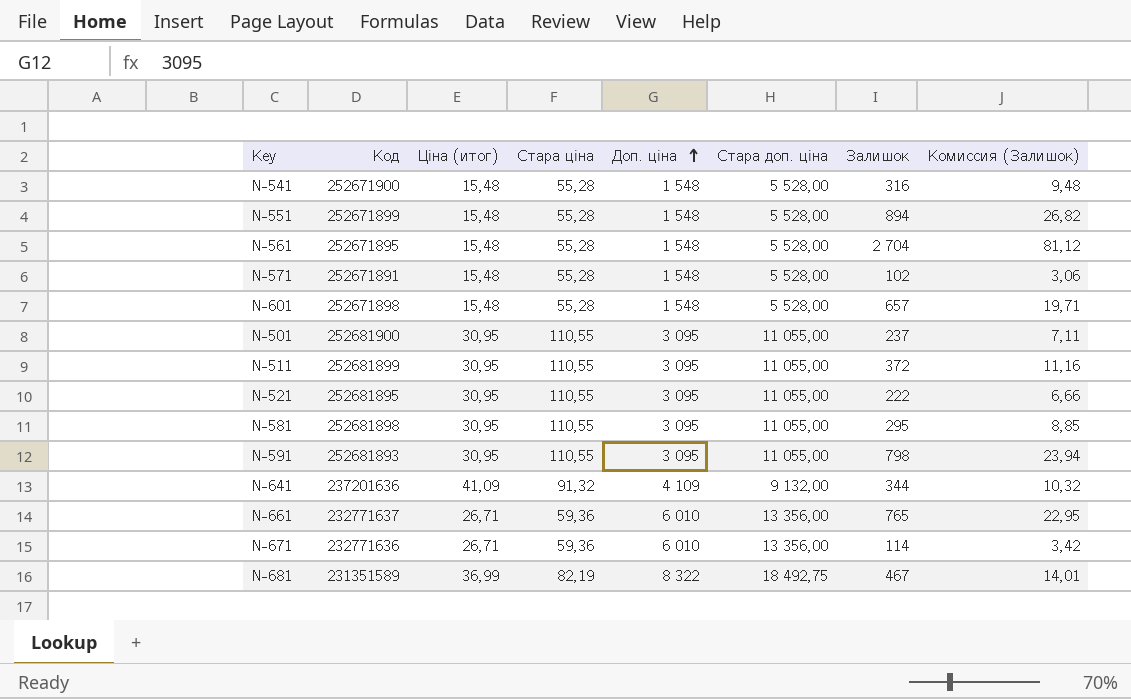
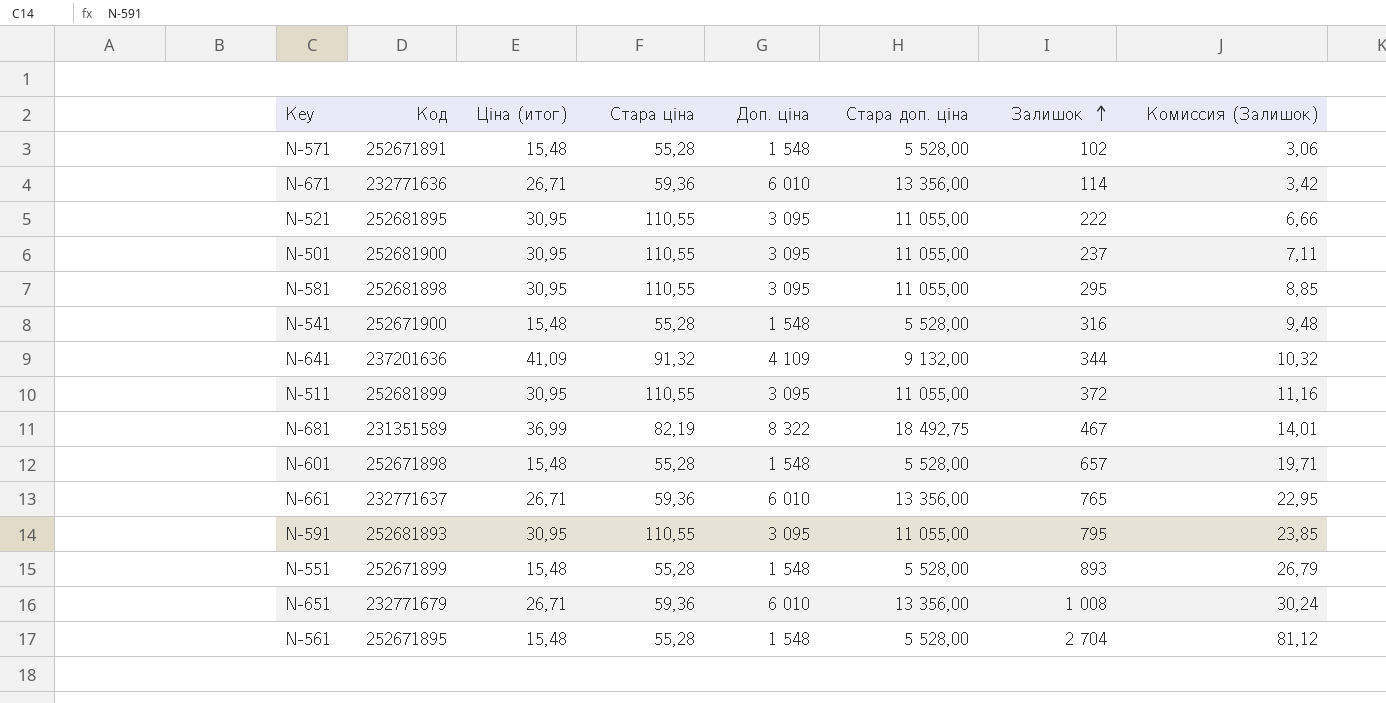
row order: Доп. ціна ascending -> Залишок ascending
N-591 | Залишок: 798 -> 795
N-591 | Комиссия (Залишок): 23,94 -> 23,85
N-551 | Залишок: 894 -> 893
N-551 | Комиссия (Залишок): 26,82 -> 26,79
row N-651: none -> 232771679 | 26,71 | 59,36 | 6 010 | 13 356,00 | 1 008 | 30,24

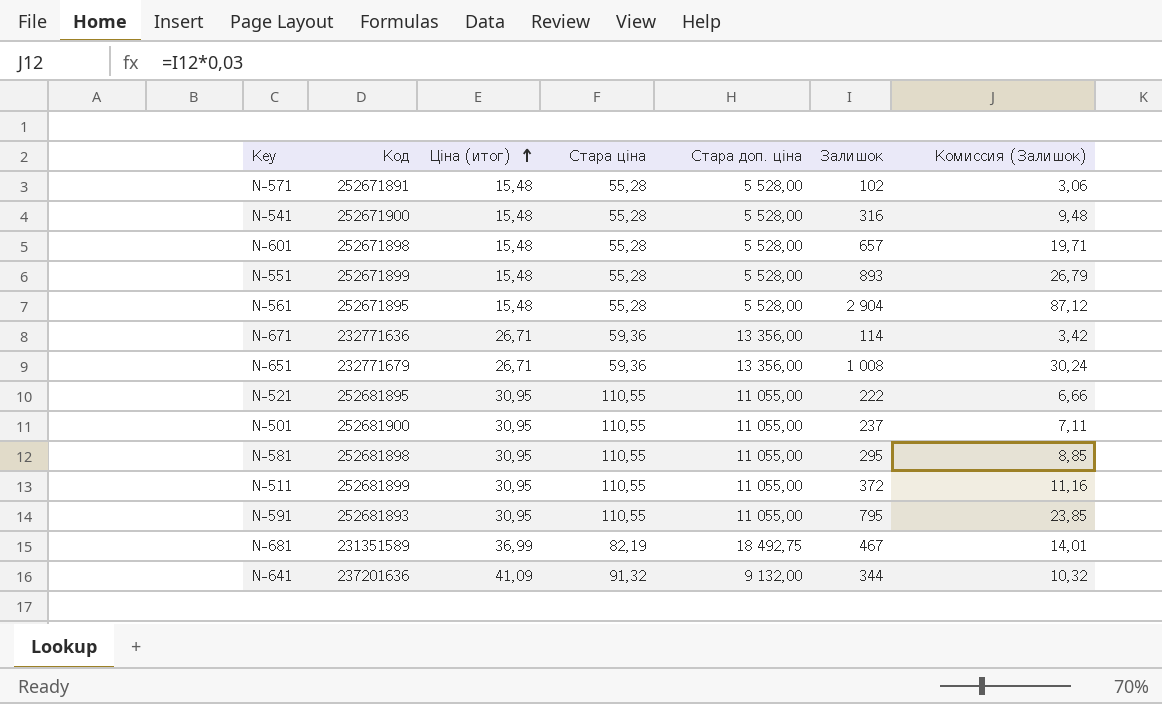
row order: Залишок ascending -> Ціна (итог) ascending
column Доп. ціна | position: 5 -> none
row N-661: 232771637 | 26,71 | 59,36 | 6 010 | 13 356,00 | 765 | 22,95 -> none
N-561 | Залишок: 2 704 -> 2 904
N-561 | Комиссия (Залишок): 81,12 -> 87,12

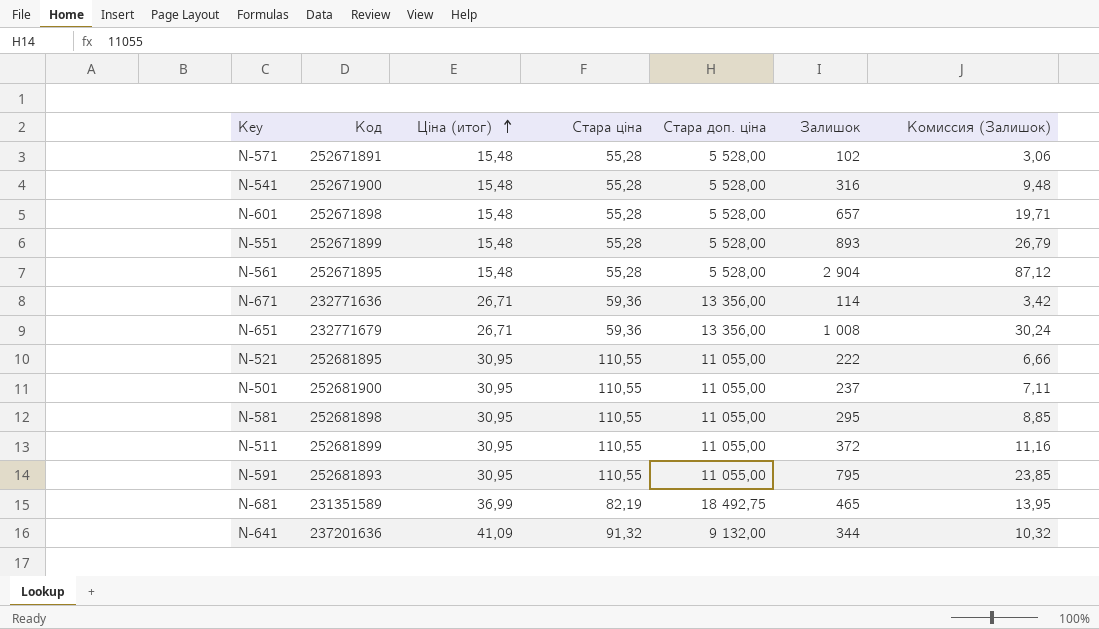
N-681 | Залишок: 467 -> 465
N-681 | Комиссия (Залишок): 14,01 -> 13,95

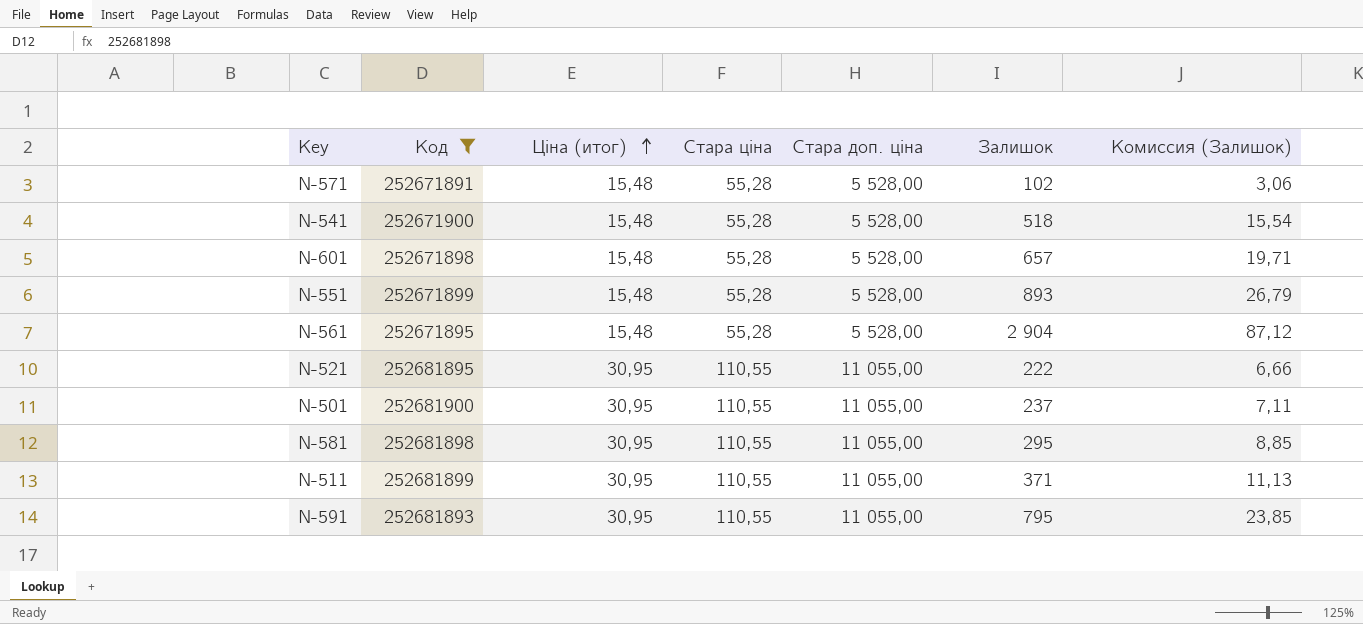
filter: none -> Код >= 252671891
N-541 | Залишок: 316 -> 518
N-541 | Комиссия (Залишок): 9,48 -> 15,54
N-511 | Залишок: 372 -> 371
N-511 | Комиссия (Залишок): 11,16 -> 11,13

